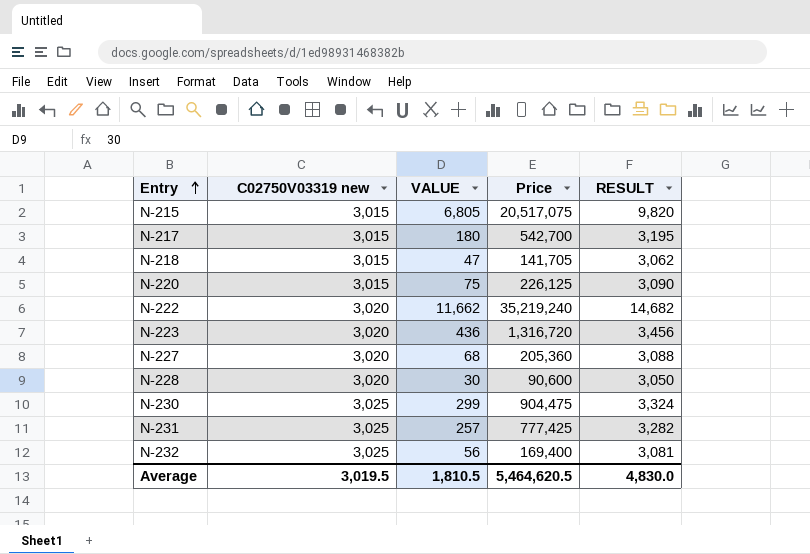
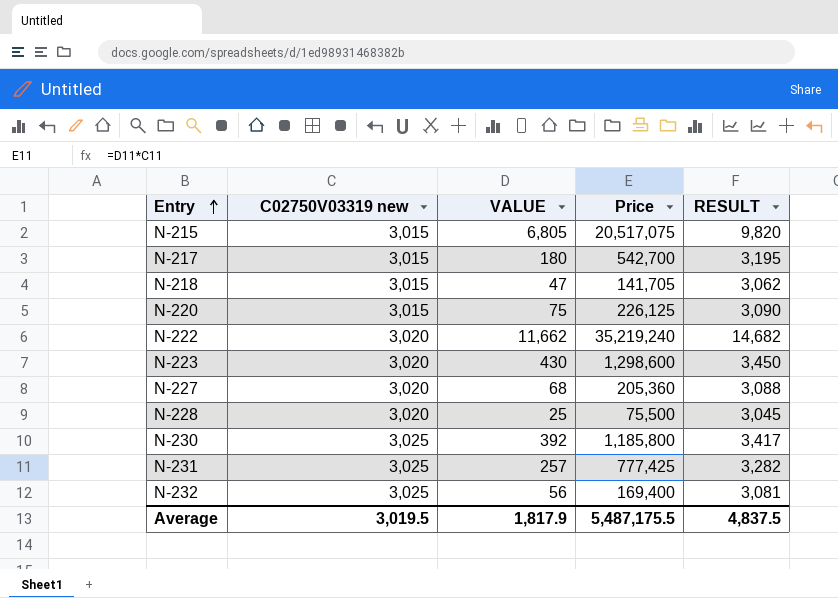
N-223 | VALUE: 436 -> 430
N-223 | Price: 1,316,720 -> 1,298,600
N-223 | RESULT: 3,456 -> 3,450
N-228 | VALUE: 30 -> 25
N-228 | Price: 90,600 -> 75,500
N-228 | RESULT: 3,050 -> 3,045
N-230 | VALUE: 299 -> 392
N-230 | Price: 904,475 -> 1,185,800
N-230 | RESULT: 3,324 -> 3,417
Average | VALUE: 1,810.5 -> 1,817.9
Average | Price: 5,464,620.5 -> 5,487,175.5
Average | RESULT: 4,830.0 -> 4,837.5

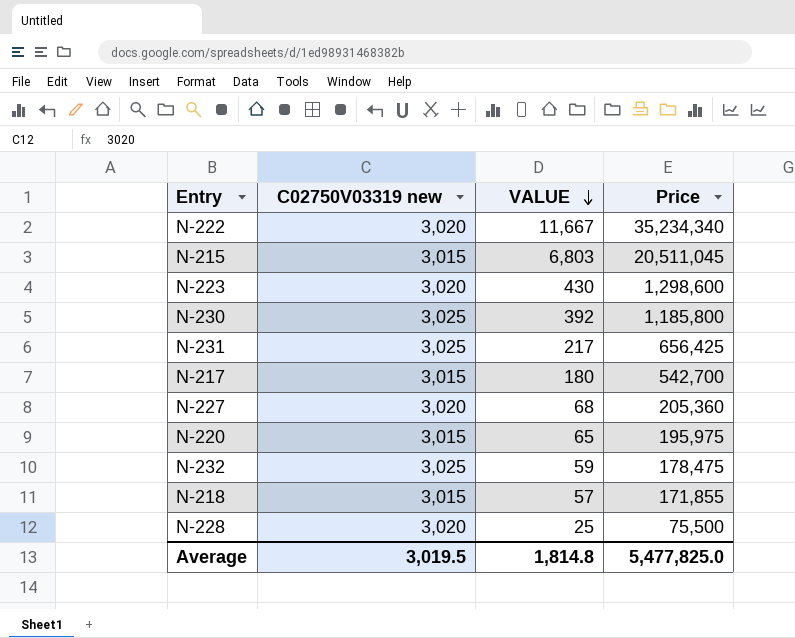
row order: Entry ascending -> VALUE descending
column RESULT | formula: [C02750V03319 new] + [VALUE] -> none
N-222 | VALUE: 11,662 -> 11,667
N-222 | Price: 35,219,240 -> 35,234,340
N-215 | VALUE: 6,805 -> 6,803
N-215 | Price: 20,517,075 -> 20,511,045
N-231 | VALUE: 257 -> 217
N-231 | Price: 777,425 -> 656,425
N-220 | VALUE: 75 -> 65
N-220 | Price: 226,125 -> 195,975
N-232 | VALUE: 56 -> 59
N-232 | Price: 169,400 -> 178,475
N-218 | VALUE: 47 -> 57
N-218 | Price: 141,705 -> 171,855
Average | VALUE: 1,817.9 -> 1,814.8
Average | Price: 5,487,175.5 -> 5,477,825.0

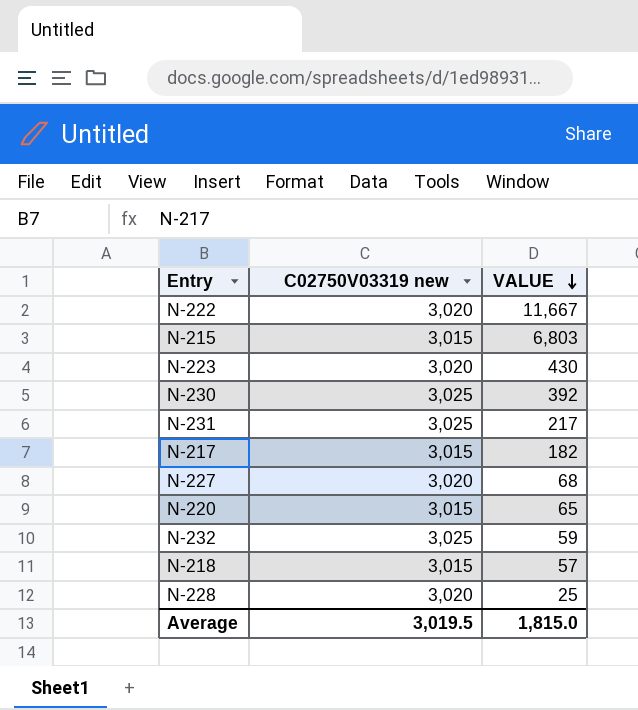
column Price | formula: [C02750V03319 new] * [VALUE] -> none
N-217 | VALUE: 180 -> 182
Average | VALUE: 1,814.8 -> 1,815.0

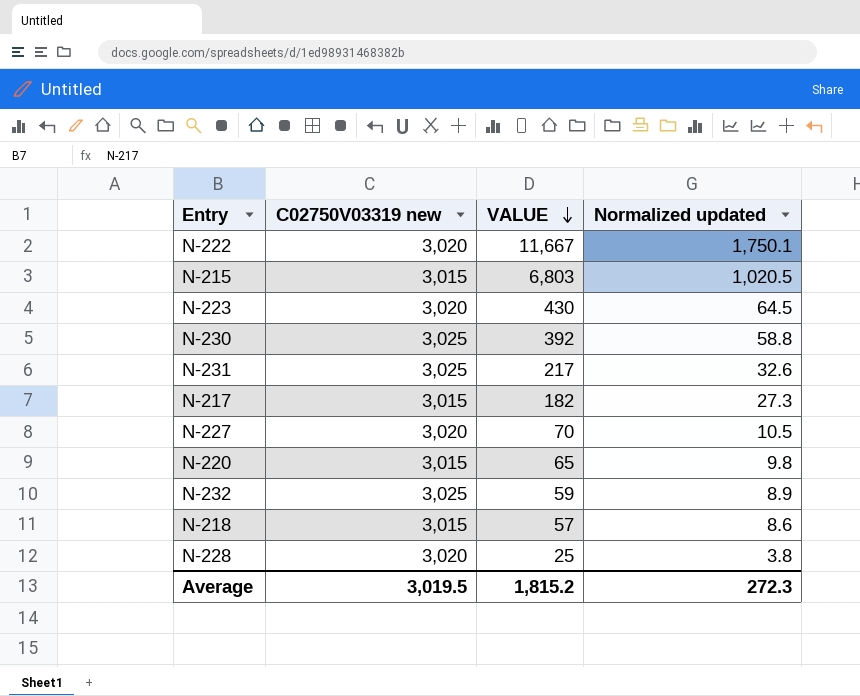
column Normalized updated | formula: none -> [VALUE] * 0.15
N-227 | VALUE: 68 -> 70
Average | VALUE: 1,815.0 -> 1,815.2

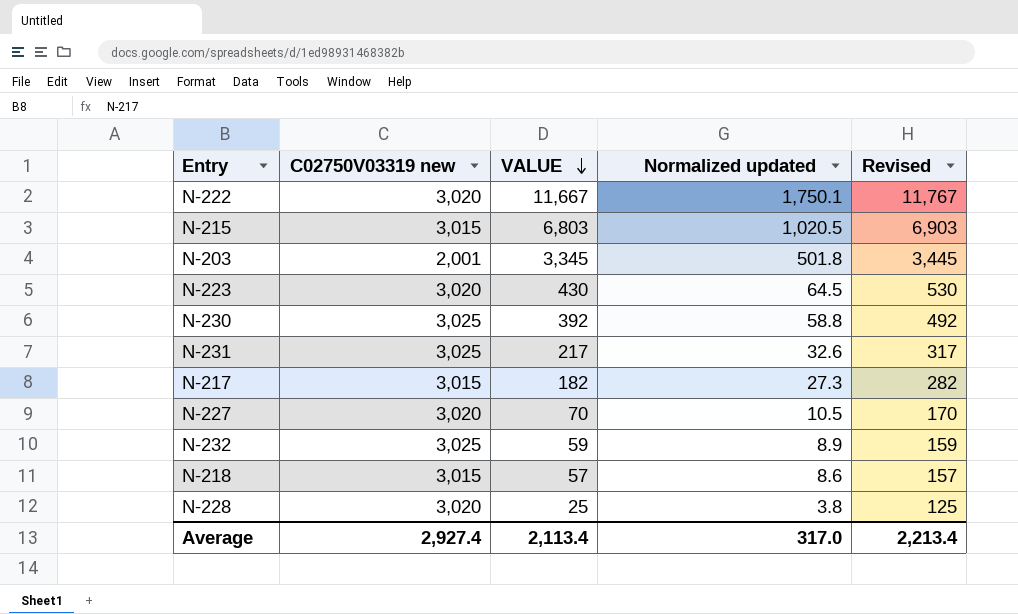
column Revised | formula: none -> [VALUE] + 100
row N-220: 3,015 | 65 | 9.8 -> none
row N-203: none -> 2,001 | 3,345 | 501.8 | 3,445
Average | C02750V03319 new: 3,019.5 -> 2,927.4
Average | VALUE: 1,815.2 -> 2,113.4
Average | Normalized updated: 272.3 -> 317.0

